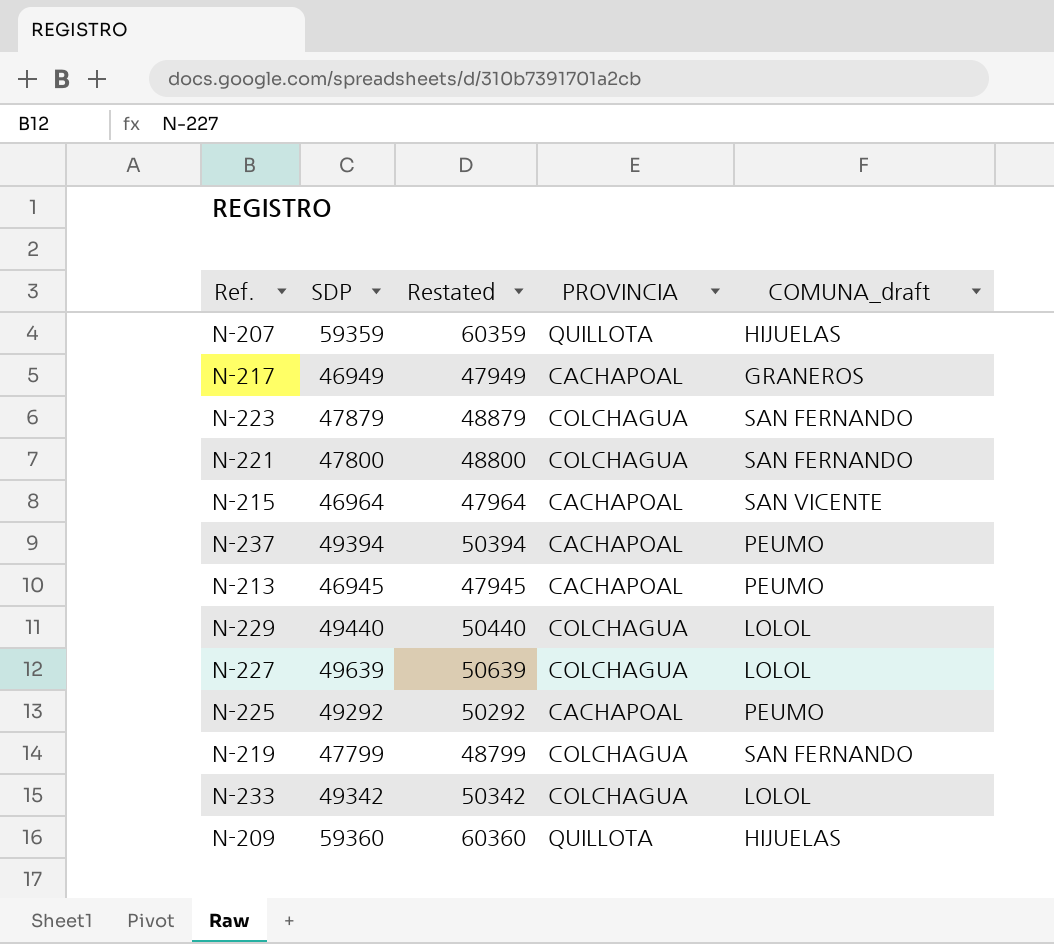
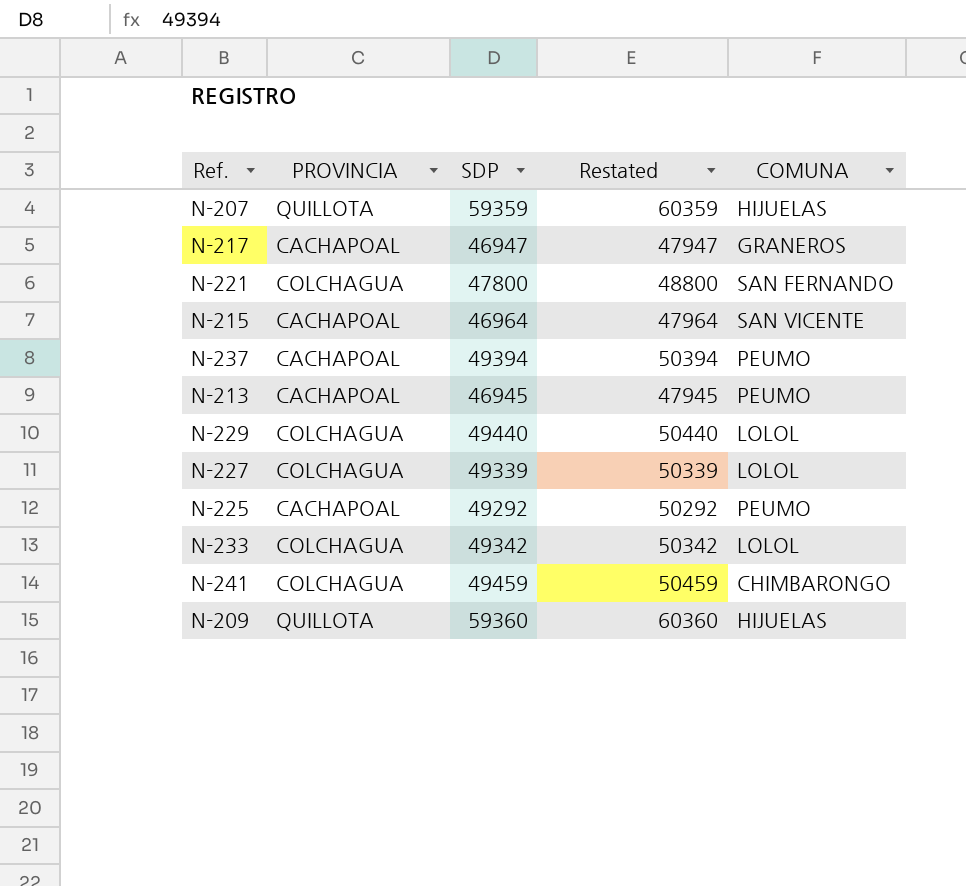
column PROVINCIA | position: 4 -> 2
column name: COMUNA_draft -> COMUNA
row N-223: 47879 | 48879 | COLCHAGUA | SAN FERNANDO -> none
row N-219: 47799 | 48799 | COLCHAGUA | SAN FERNANDO -> none
N-217 | SDP: 46949 -> 46947
N-217 | Restated: 47949 -> 47947
N-227 | SDP: 49639 -> 49339
N-227 | Restated: 50639 -> 50339
row N-241: none -> COLCHAGUA | 49459 | 50459 | CHIMBARONGO

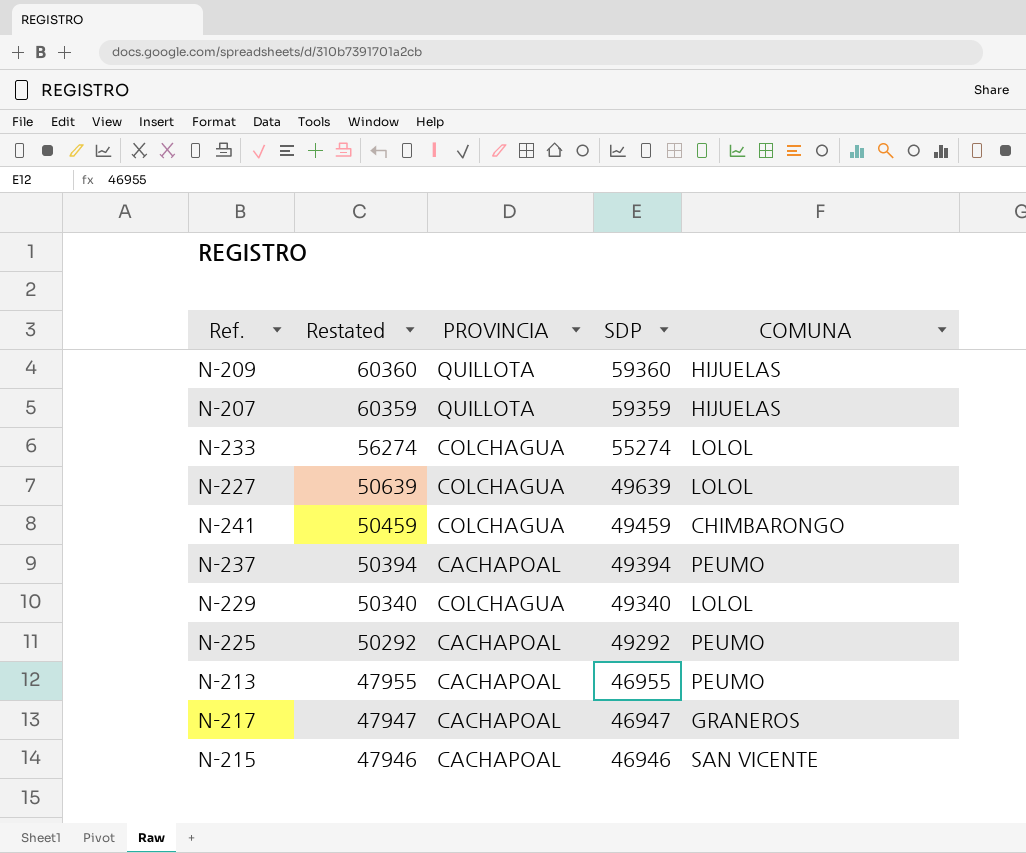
row order: none -> Restated descending
column Restated | position: 4 -> 2
row N-221: COLCHAGUA | 47800 | 48800 | SAN FERNANDO -> none
N-233 | Restated: 50342 -> 56274
N-233 | SDP: 49342 -> 55274
N-227 | Restated: 50339 -> 50639
N-227 | SDP: 49339 -> 49639
N-229 | Restated: 50440 -> 50340
N-229 | SDP: 49440 -> 49340
N-213 | Restated: 47945 -> 47955
N-213 | SDP: 46945 -> 46955
N-215 | Restated: 47964 -> 47946
N-215 | SDP: 46964 -> 46946

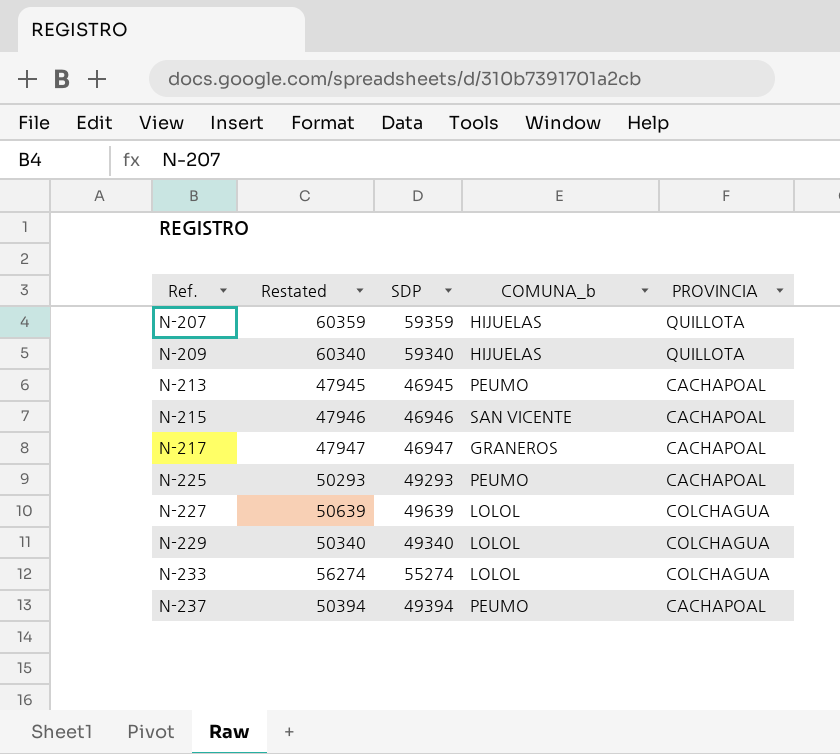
row order: Restated descending -> Ref. ascending
column name: COMUNA -> COMUNA_b
column PROVINCIA | position: 3 -> 5
row N-241: 50459 | COLCHAGUA | 49459 | CHIMBARONGO -> none
N-209 | Restated: 60360 -> 60340
N-209 | SDP: 59360 -> 59340
N-213 | Restated: 47955 -> 47945
N-213 | SDP: 46955 -> 46945
N-225 | Restated: 50292 -> 50293
N-225 | SDP: 49292 -> 49293

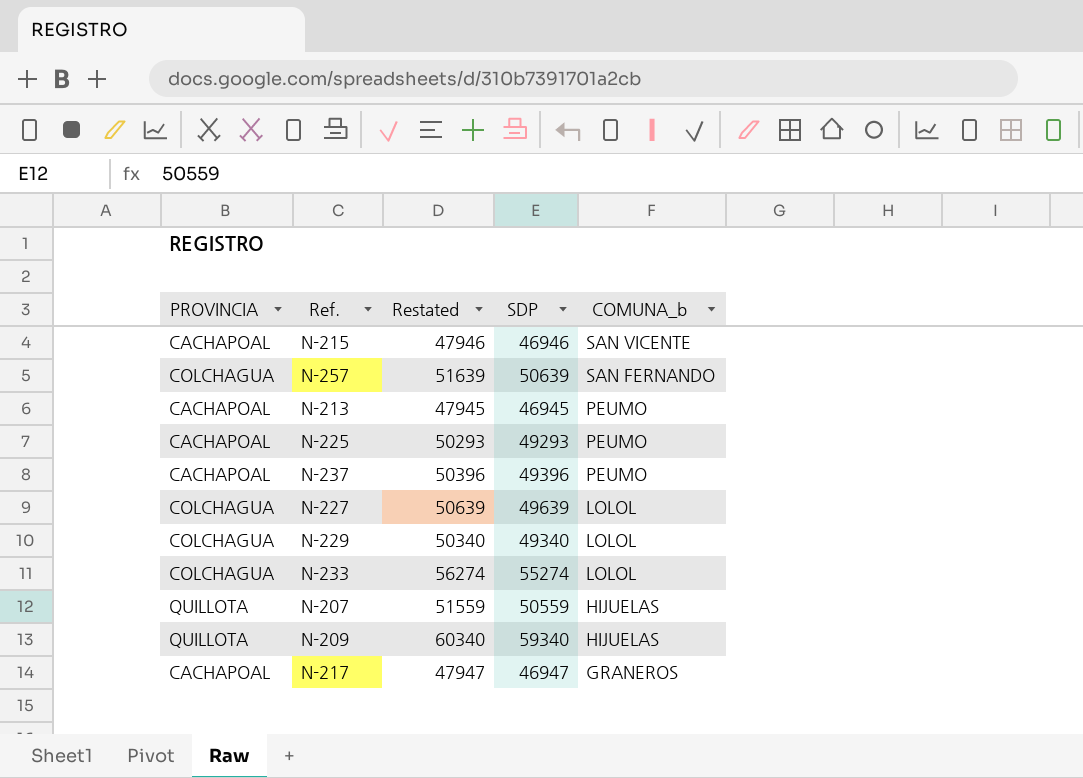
row order: Ref. ascending -> COMUNA_b descending
column PROVINCIA | position: 5 -> 1
row N-257: none -> COLCHAGUA | 51639 | 50639 | SAN FERNANDO
N-237 | Restated: 50394 -> 50396
N-237 | SDP: 49394 -> 49396
N-207 | Restated: 60359 -> 51559
N-207 | SDP: 59359 -> 50559

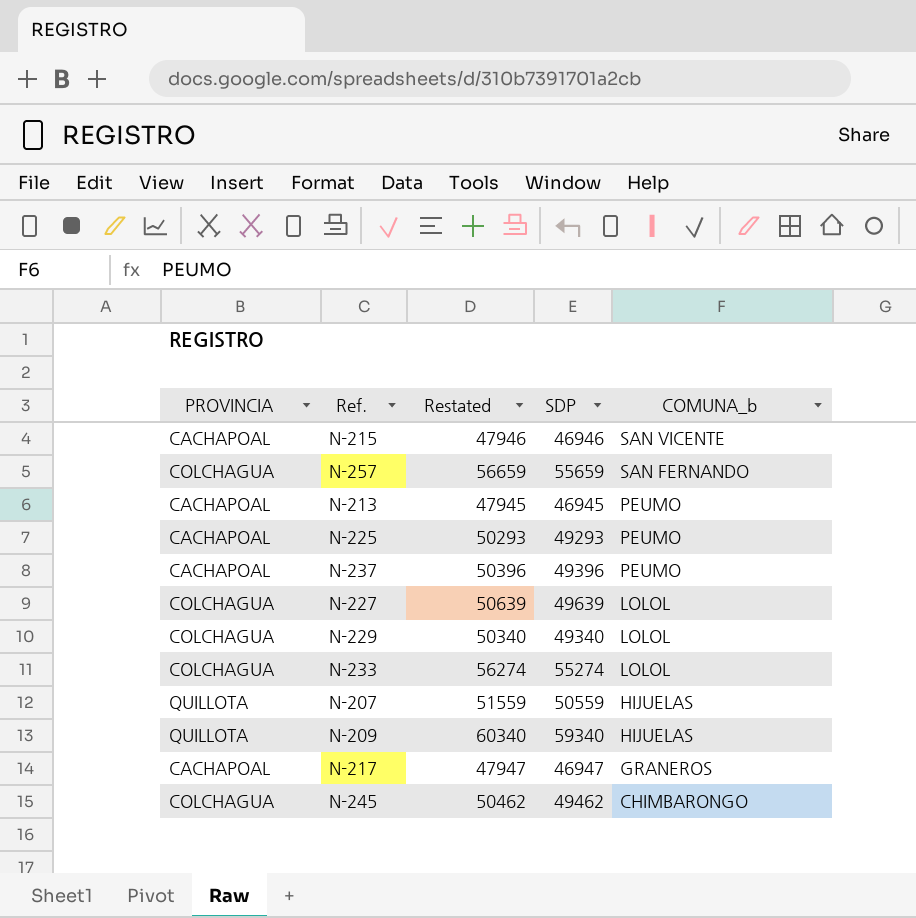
N-257 | Restated: 51639 -> 56659
N-257 | SDP: 50639 -> 55659
row N-245: none -> COLCHAGUA | 50462 | 49462 | CHIMBARONGO

